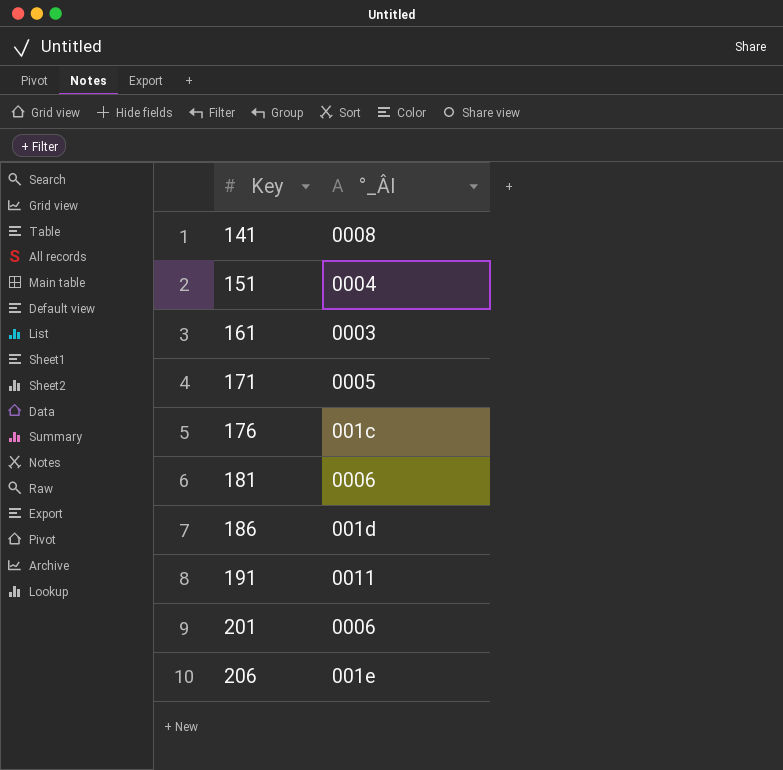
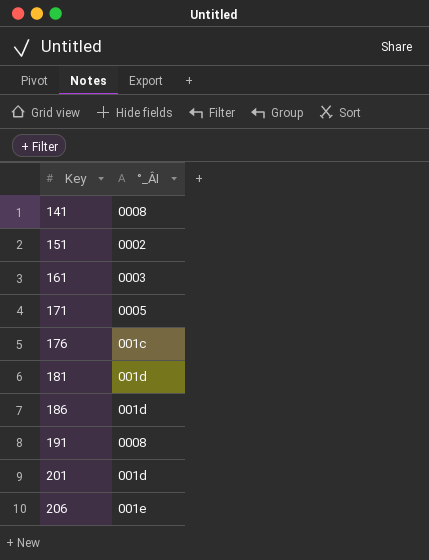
151 | °_ÂI: 0004 -> 0002
181 | °_ÂI: 0006 -> 001d
191 | °_ÂI: 0011 -> 0008
201 | °_ÂI: 0006 -> 001d

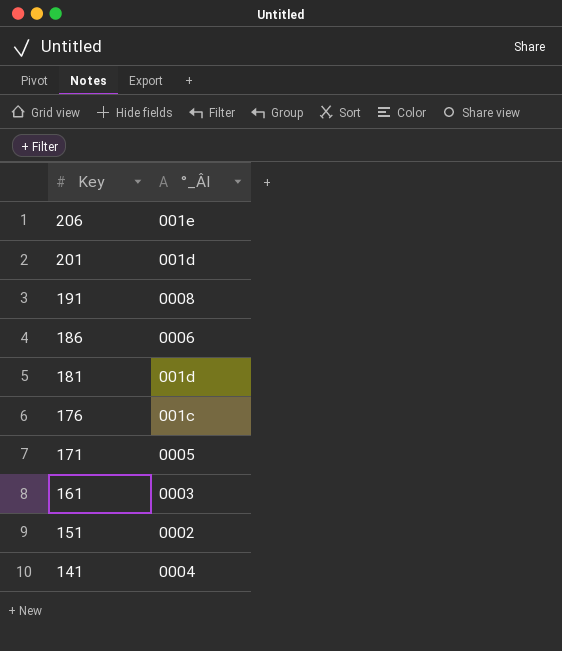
row order: Key ascending -> Key descending
186 | °_ÂI: 001d -> 0006
141 | °_ÂI: 0008 -> 0004

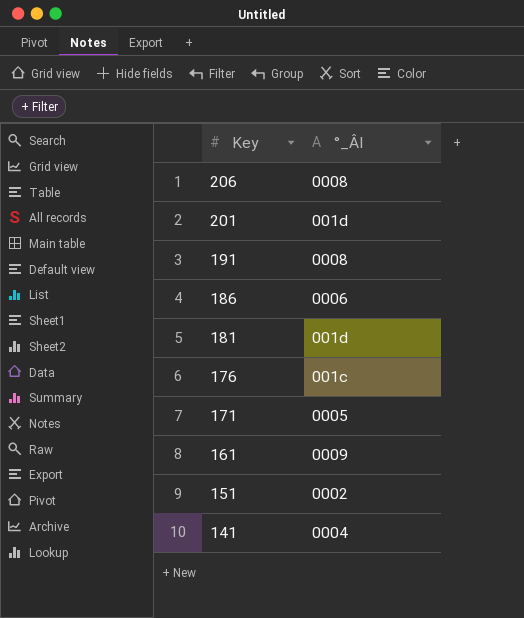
206 | °_ÂI: 001e -> 0008
161 | °_ÂI: 0003 -> 0009

